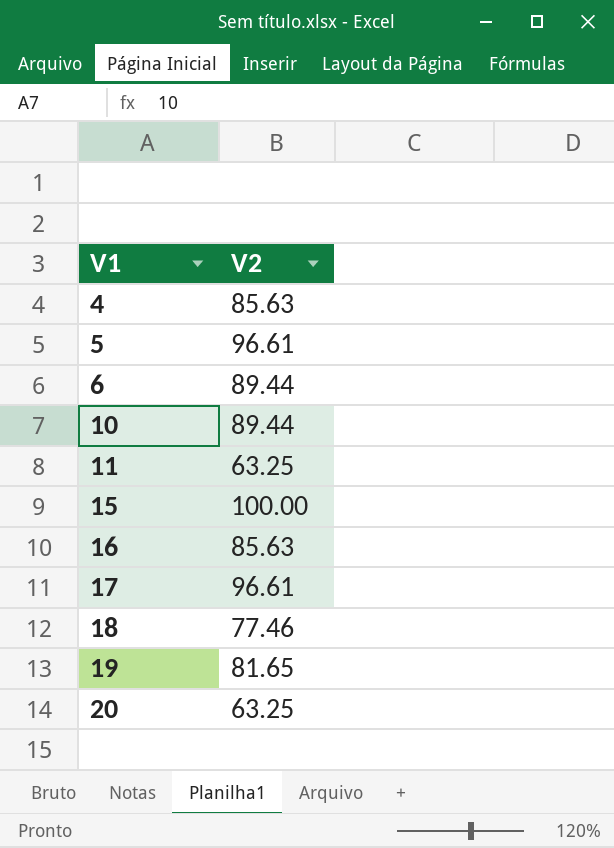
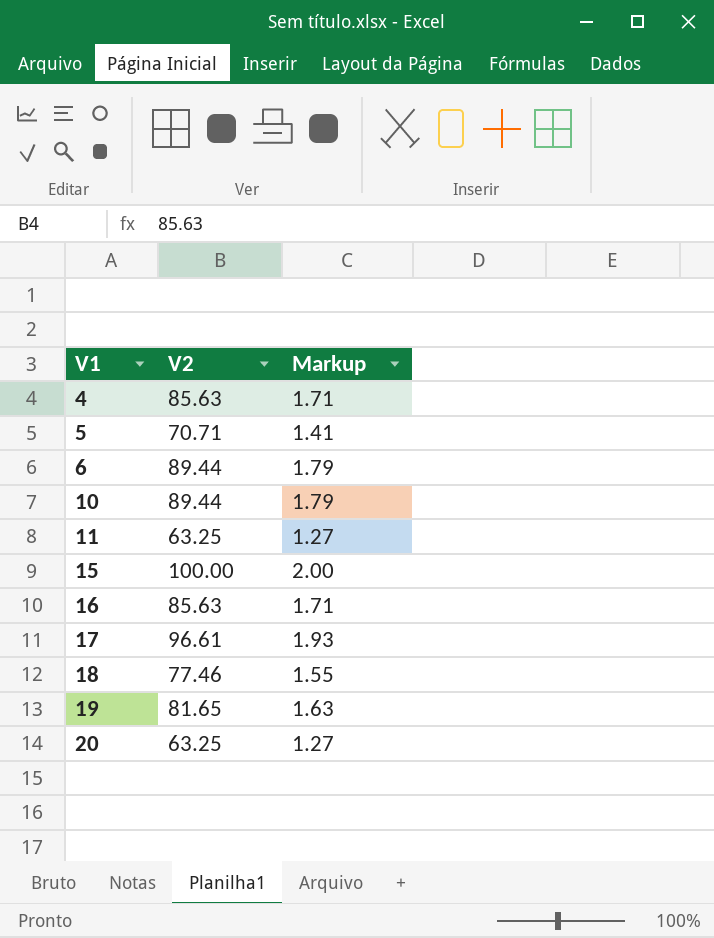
column Markup | formula: none -> [V2] * 0.02
5 | V2: 96.61 -> 70.71

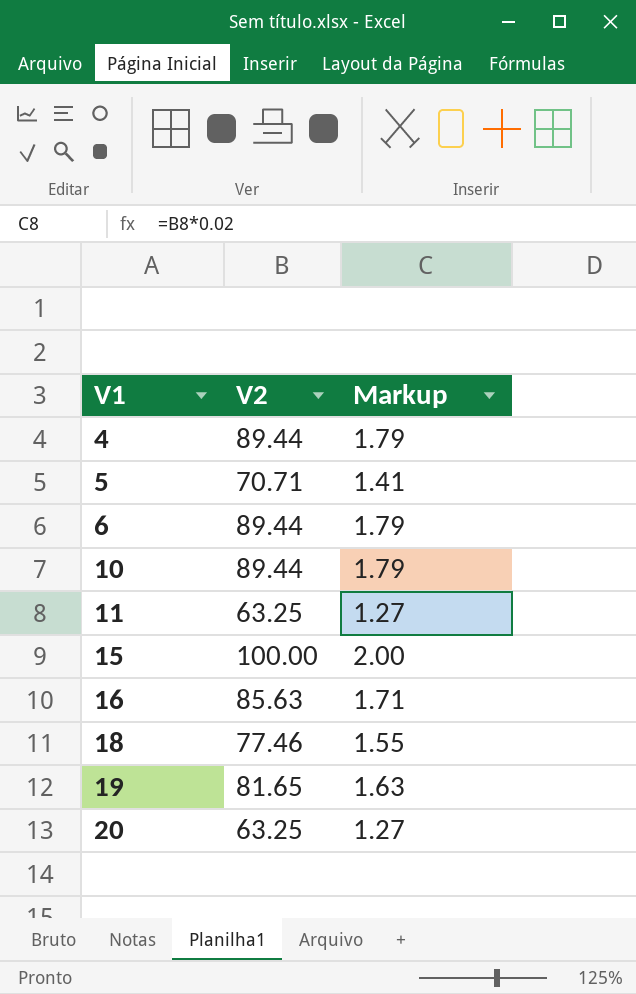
row 17: 96.61 | 1.93 -> none
4 | V2: 85.63 -> 89.44
4 | Markup: 1.71 -> 1.79

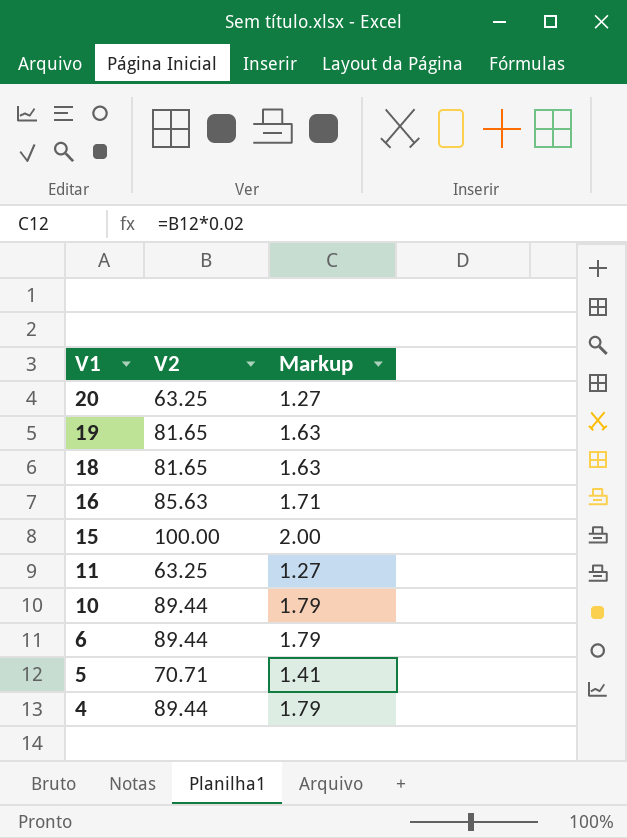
row order: V1 ascending -> V1 descending
18 | V2: 77.46 -> 81.65
18 | Markup: 1.55 -> 1.63

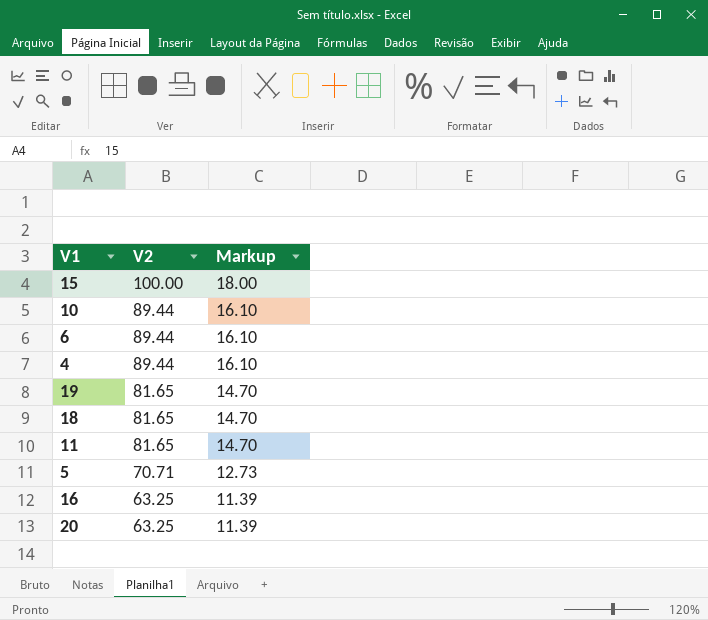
row order: V1 descending -> V2 descending
column Markup | formula: [V2] * 0.02 -> [V2] * 0.18
11 | V2: 63.25 -> 81.65
16 | V2: 85.63 -> 63.25

